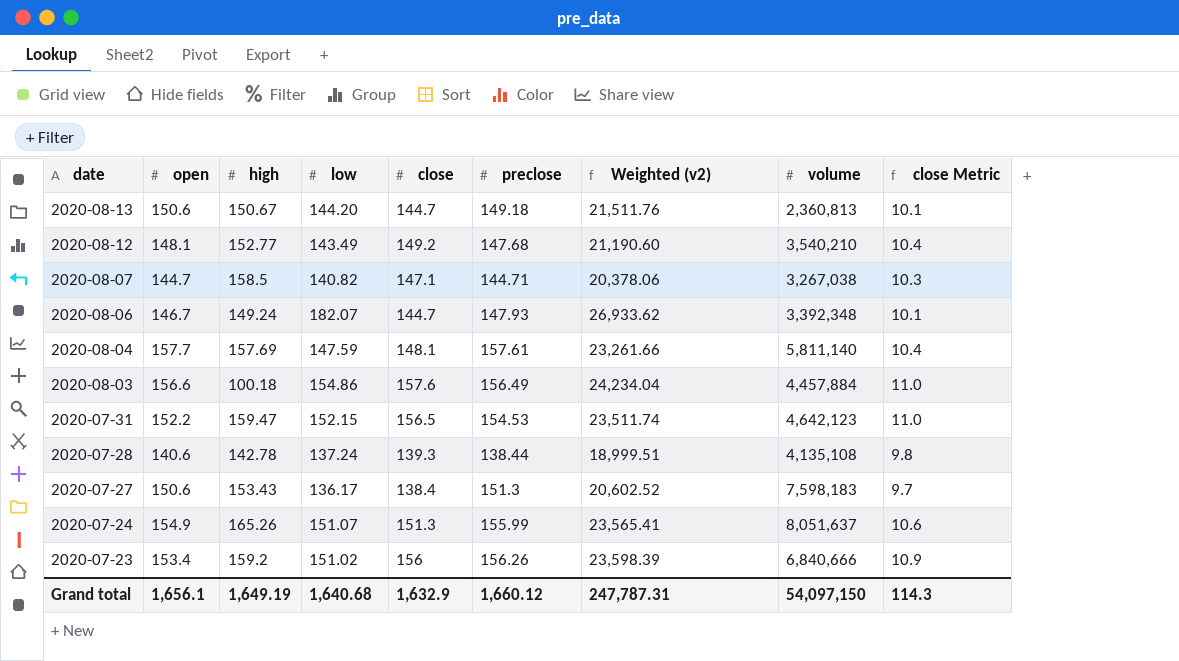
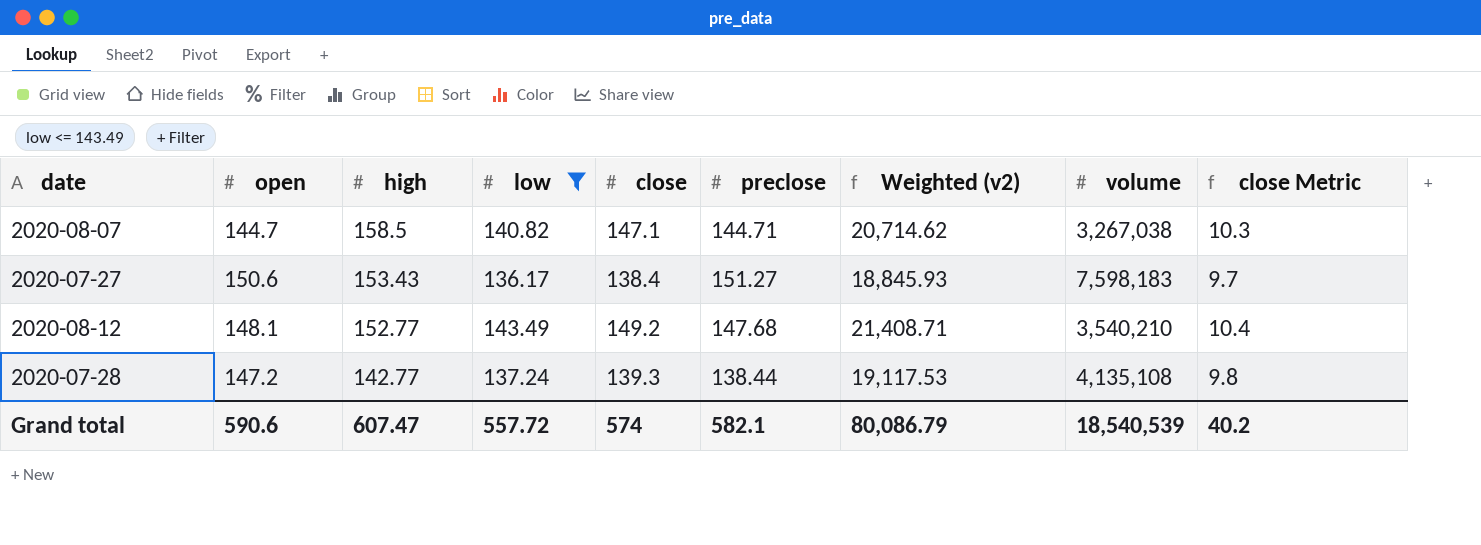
filter: none -> low <= 143.49
row order: date descending -> high descending
column Weighted (v2) | formula: [low] * [preclose] -> [low] * [close]
2020-07-27 | preclose: 151.3 -> 151.27
2020-07-28 | open: 140.6 -> 147.2
2020-07-28 | high: 142.78 -> 142.77
Grand total | open: 1,656.1 -> 590.6
Grand total | high: 1,649.19 -> 607.47
Grand total | low: 1,640.68 -> 557.72
Grand total | close: 1,632.9 -> 574
Grand total | preclose: 1,660.12 -> 582.1
Grand total | Weighted (v2): 247,787.31 -> 80,086.79
Grand total | volume: 54,097,150 -> 18,540,539
Grand total | close Metric: 114.3 -> 40.2

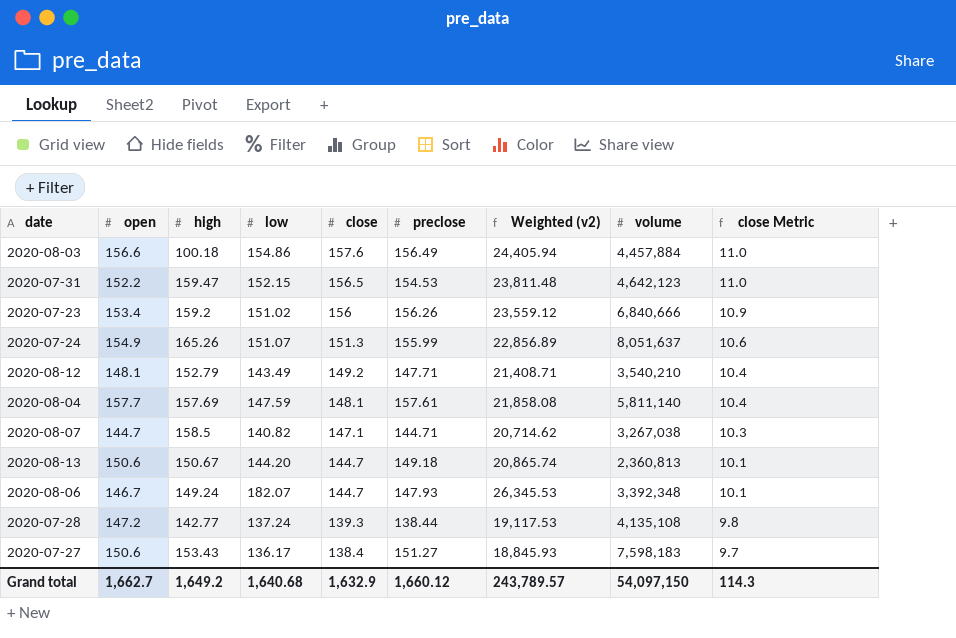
filter: low <= 143.49 -> none
row order: high descending -> close descending
2020-08-12 | high: 152.77 -> 152.79
2020-08-12 | preclose: 147.68 -> 147.71
Grand total | open: 590.6 -> 1,662.7
Grand total | high: 607.47 -> 1,649.2
Grand total | low: 557.72 -> 1,640.68
Grand total | close: 574 -> 1,632.9
Grand total | preclose: 582.1 -> 1,660.12
Grand total | Weighted (v2): 80,086.79 -> 243,789.57
Grand total | volume: 18,540,539 -> 54,097,150
Grand total | close Metric: 40.2 -> 114.3

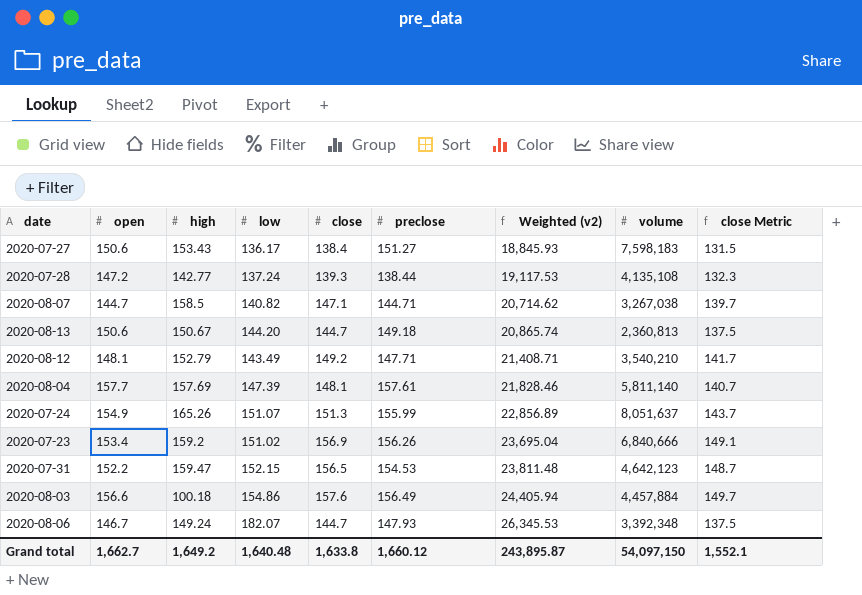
row order: close descending -> Weighted (v2) ascending
column close Metric | formula: [close] * 0.07 -> [close] * 0.95
2020-08-04 | low: 147.59 -> 147.39
2020-08-04 | Weighted (v2): 21,858.08 -> 21,828.46
2020-07-23 | close: 156 -> 156.9
2020-07-23 | Weighted (v2): 23,559.12 -> 23,695.04
Grand total | low: 1,640.68 -> 1,640.48
Grand total | close: 1,632.9 -> 1,633.8
Grand total | Weighted (v2): 243,789.57 -> 243,895.87
Grand total | close Metric: 114.3 -> 1,552.1

